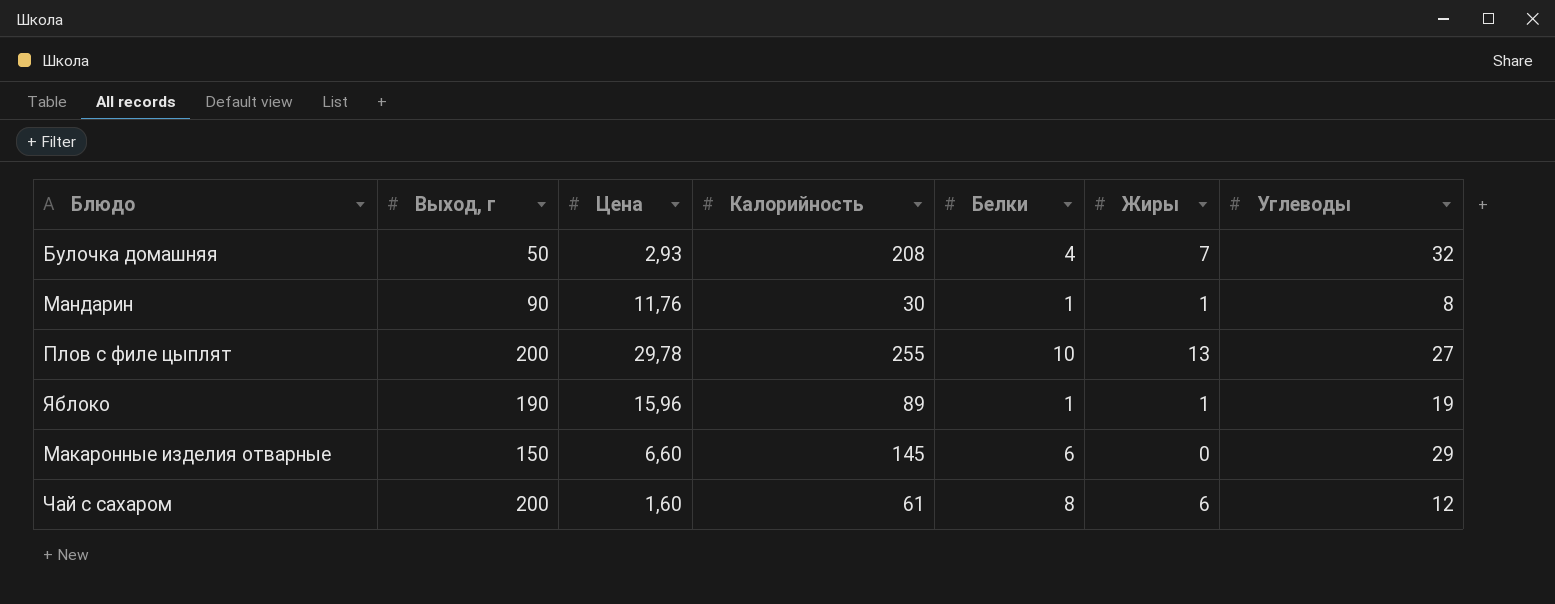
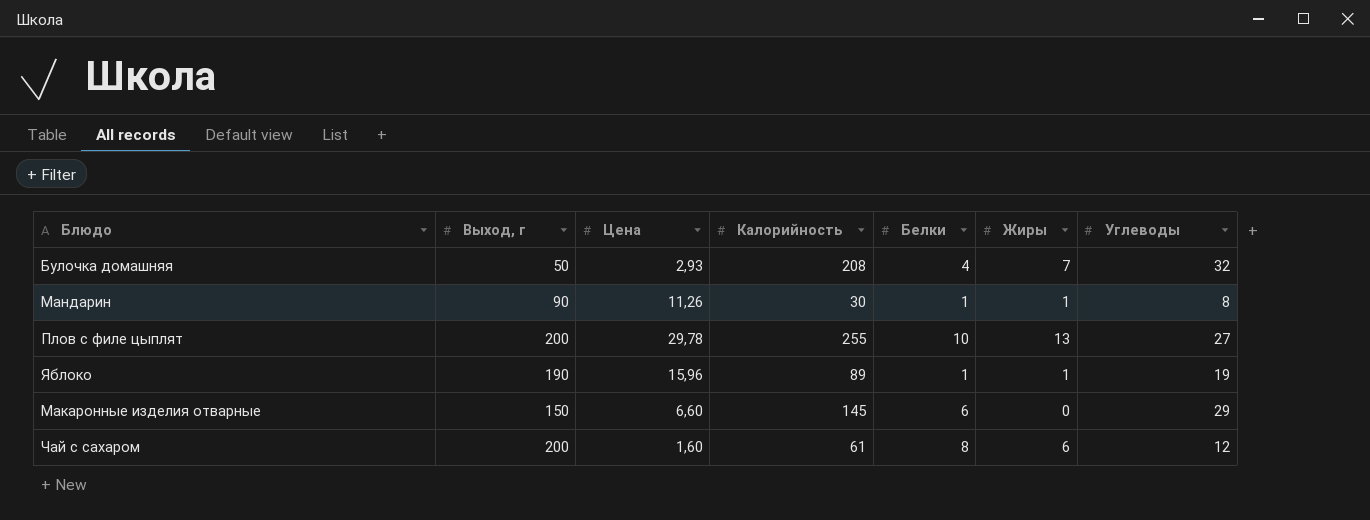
Мандарин | Цена: 11,76 -> 11,26

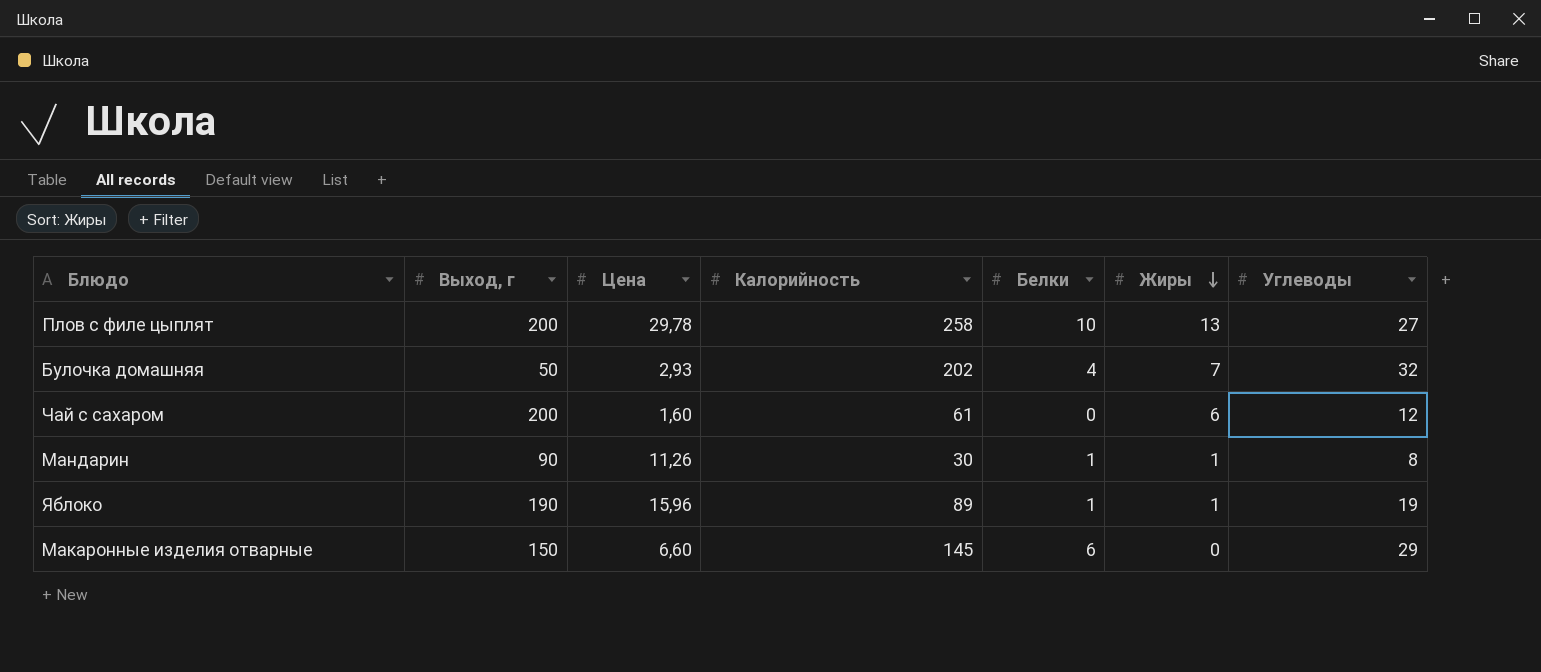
row order: none -> Жиры descending
Плов с филе цыплят | Калорийность: 255 -> 258
Булочка домашняя | Калорийность: 208 -> 202
Чай с сахаром | Белки: 8 -> 0

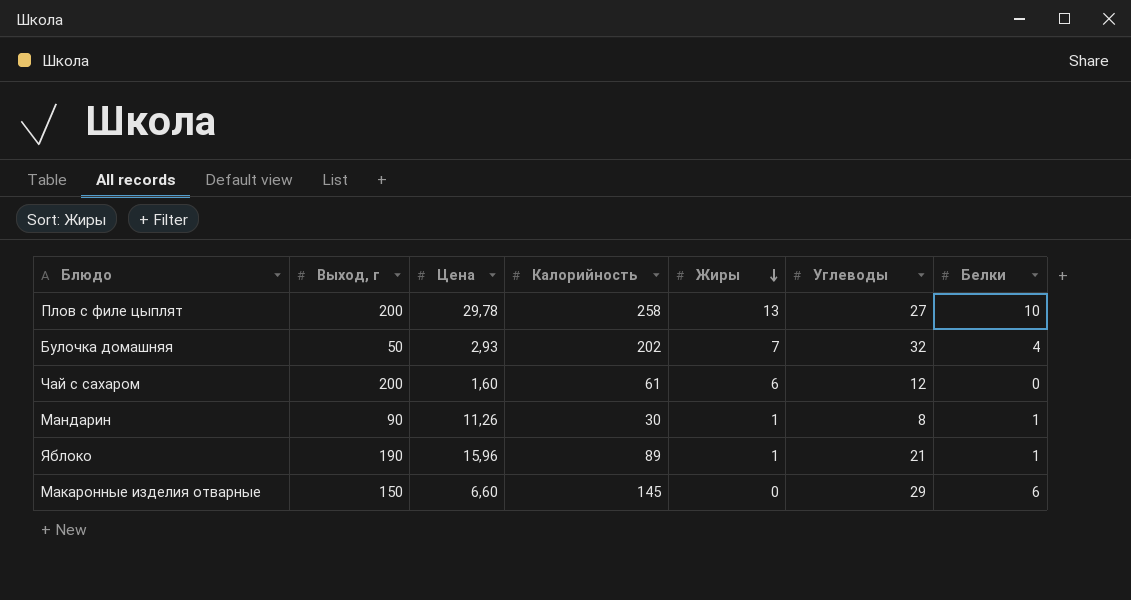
column Белки | position: 5 -> 7
Яблоко | Углеводы: 19 -> 21

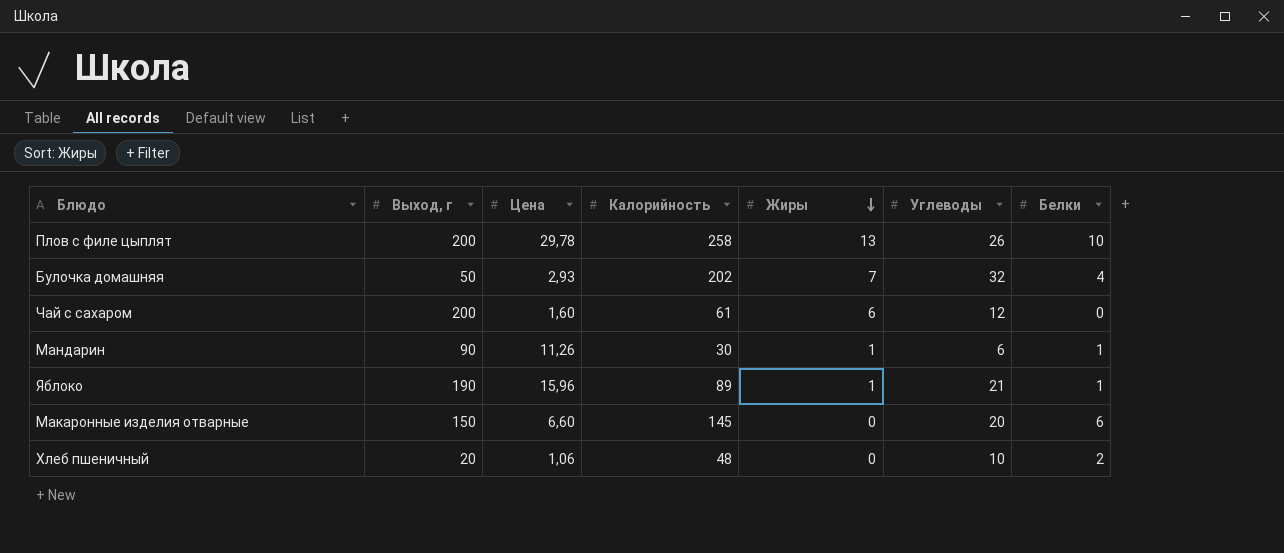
Плов с филе цыплят | Углеводы: 27 -> 26
Мандарин | Углеводы: 8 -> 6
Макаронные изделия отварные | Углеводы: 29 -> 20
row Хлеб пшеничный: none -> 20 | 1,06 | 48 | 0 | 10 | 2

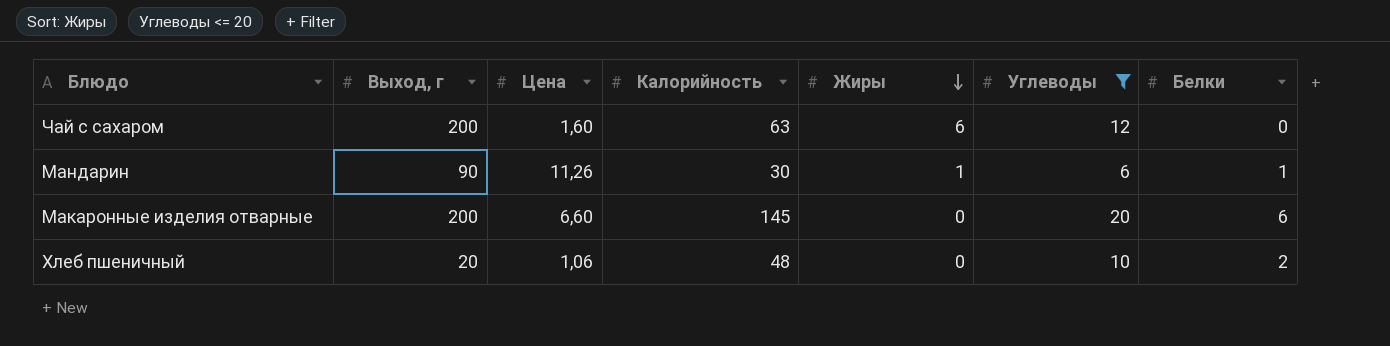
filter: none -> Углеводы <= 20
Чай с сахаром | Калорийность: 61 -> 63
Макаронные изделия отварные | Выход, г: 150 -> 200

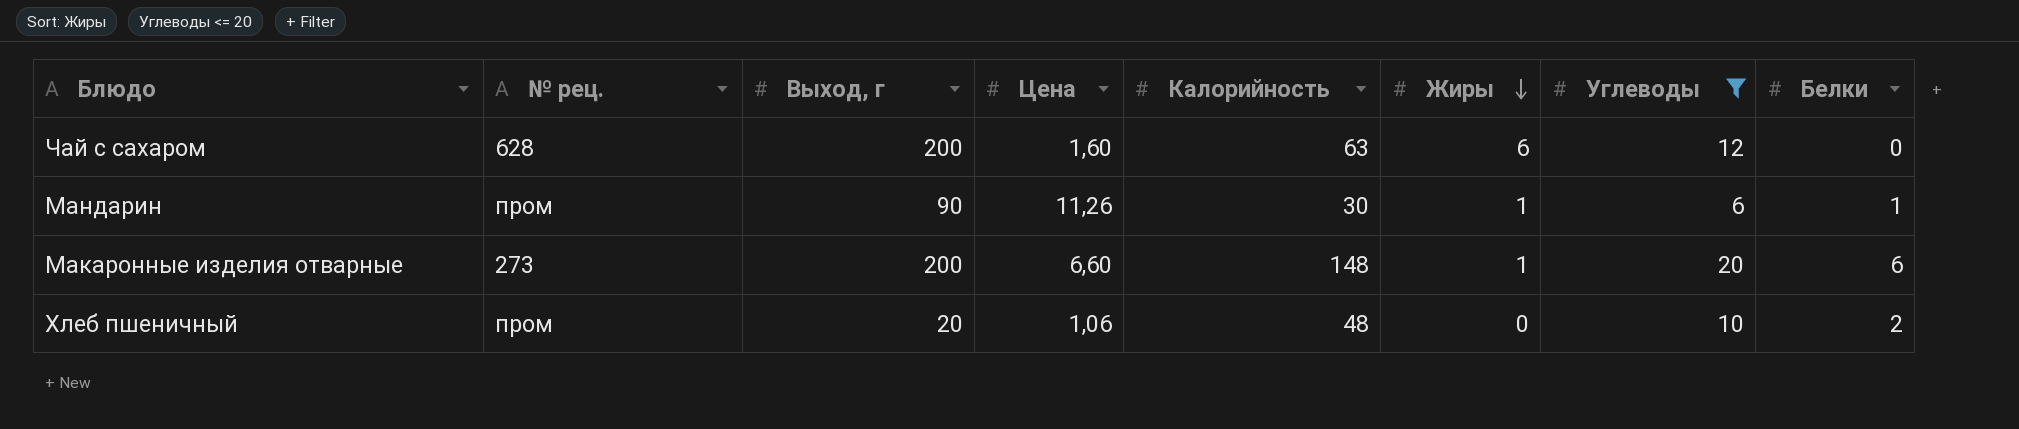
column № рец. | position: none -> 2
Макаронные изделия отварные | Калорийность: 145 -> 148
Макаронные изделия отварные | Жиры: 0 -> 1

